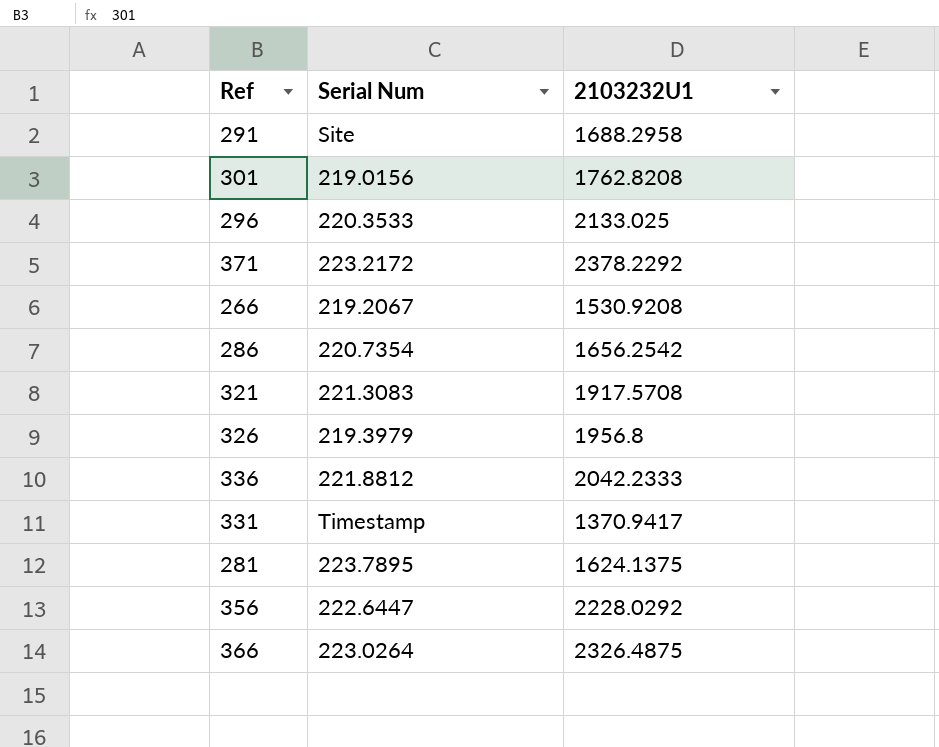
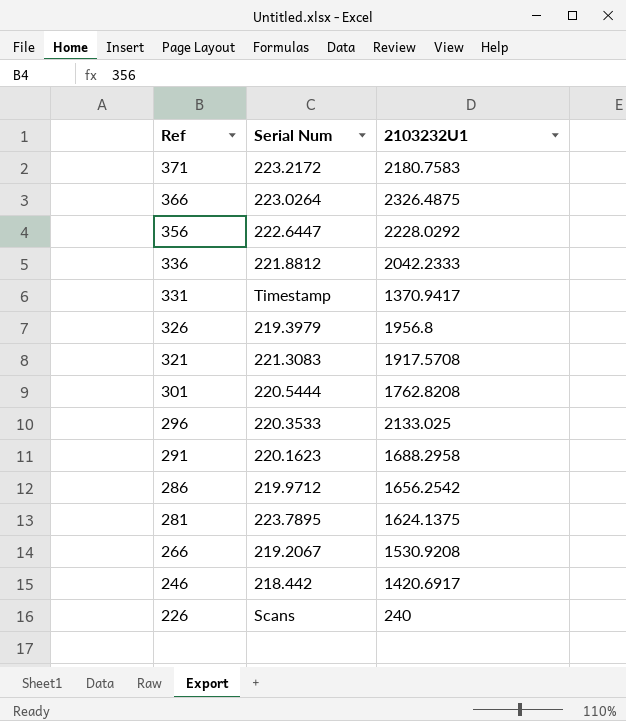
row order: none -> Ref descending
371 | 2103232U1: 2378.2292 -> 2180.7583
301 | Serial Num: 219.0156 -> 220.5444
291 | Serial Num: Site -> 220.1623
286 | Serial Num: 220.7354 -> 219.9712
row 246: none -> 218.442 | 1420.6917
row 226: none -> Scans | 240

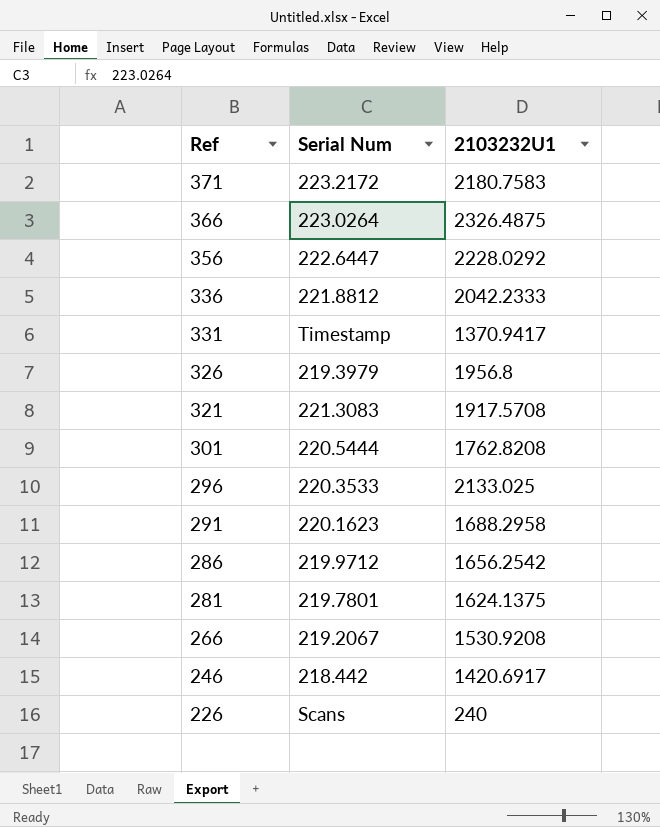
281 | Serial Num: 223.7895 -> 219.7801

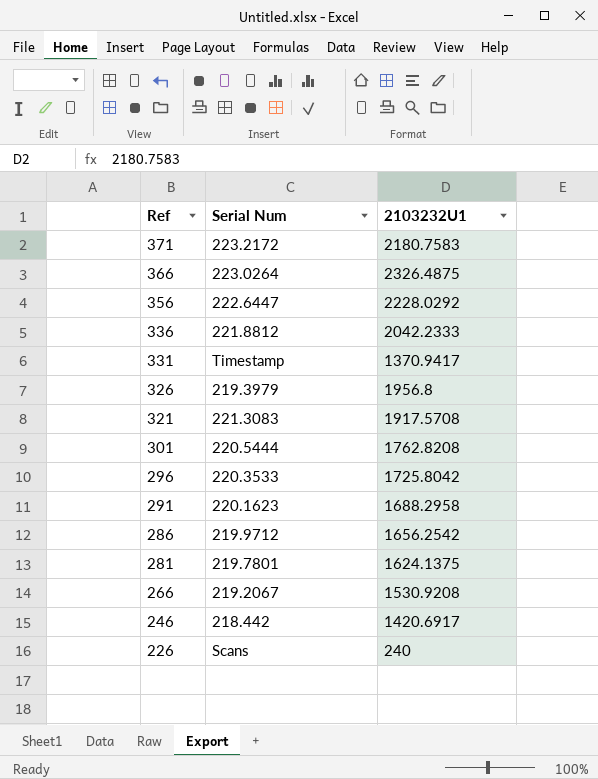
296 | 2103232U1: 2133.025 -> 1725.8042

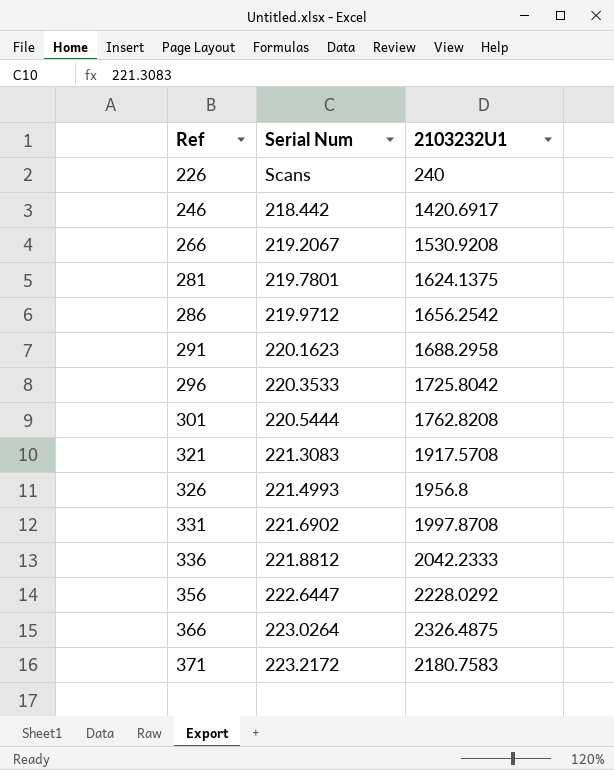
row order: Ref descending -> Ref ascending
326 | Serial Num: 219.3979 -> 221.4993
331 | Serial Num: Timestamp -> 221.6902
331 | 2103232U1: 1370.9417 -> 1997.8708

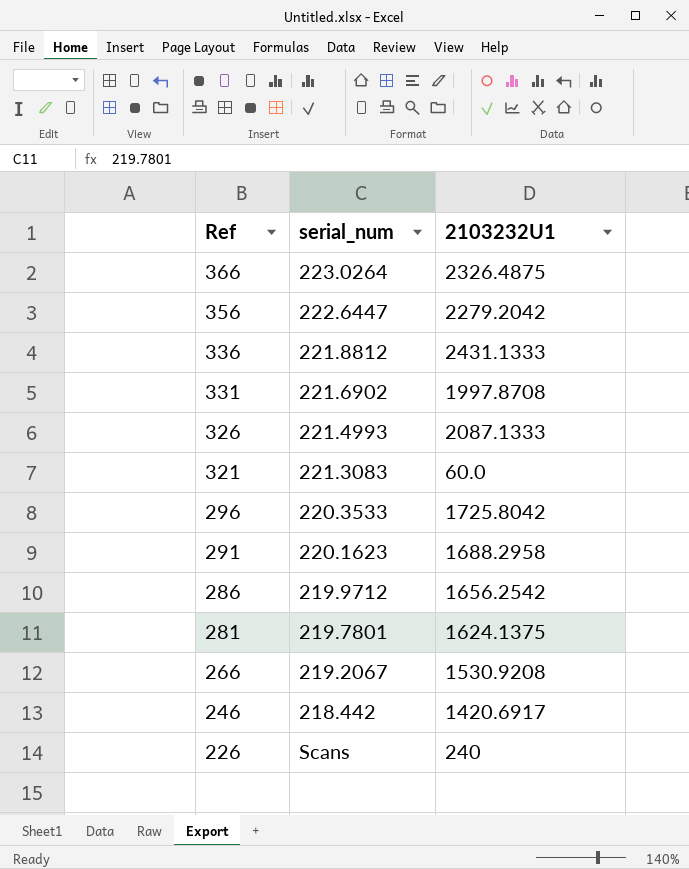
row order: Ref ascending -> Ref descending
column name: Serial Num -> serial_num
row 301: 220.5444 | 1762.8208 -> none
row 371: 223.2172 | 2180.7583 -> none
356 | 2103232U1: 2228.0292 -> 2279.2042
336 | 2103232U1: 2042.2333 -> 2431.1333
326 | 2103232U1: 1956.8 -> 2087.1333
321 | 2103232U1: 1917.5708 -> 60.0

